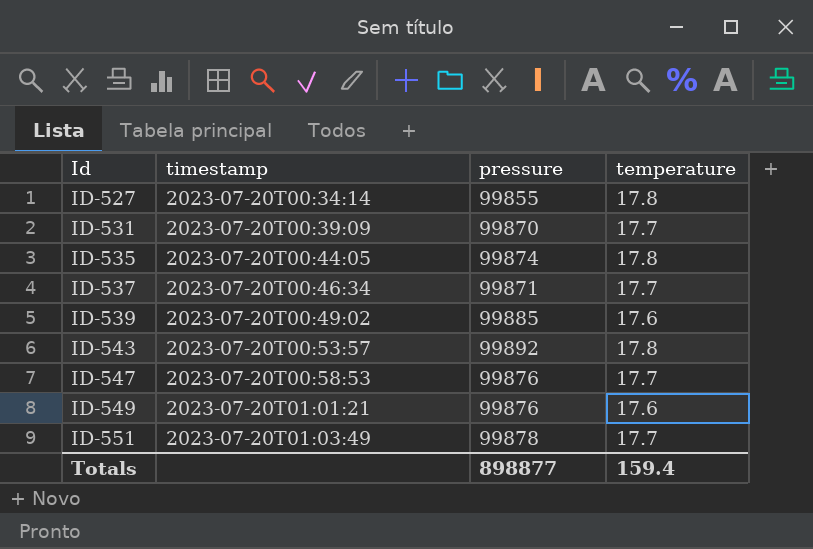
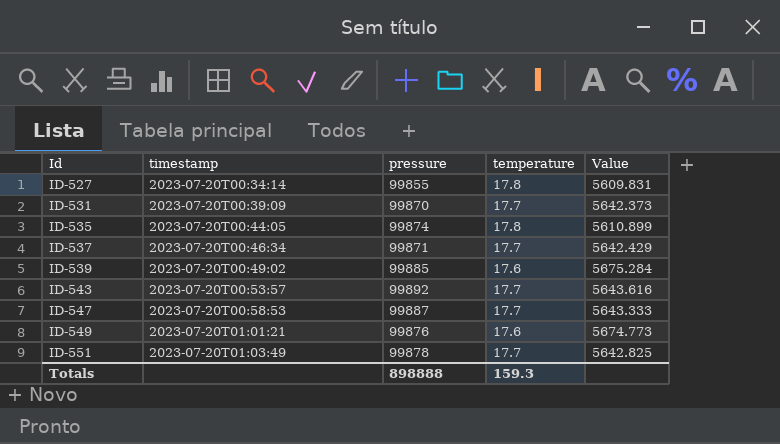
column Value | formula: none -> [pressure] / [temperature]
ID-543 | temperature: 17.8 -> 17.7
ID-547 | pressure: 99876 -> 99887
Totals | pressure: 898877 -> 898888
Totals | temperature: 159.4 -> 159.3

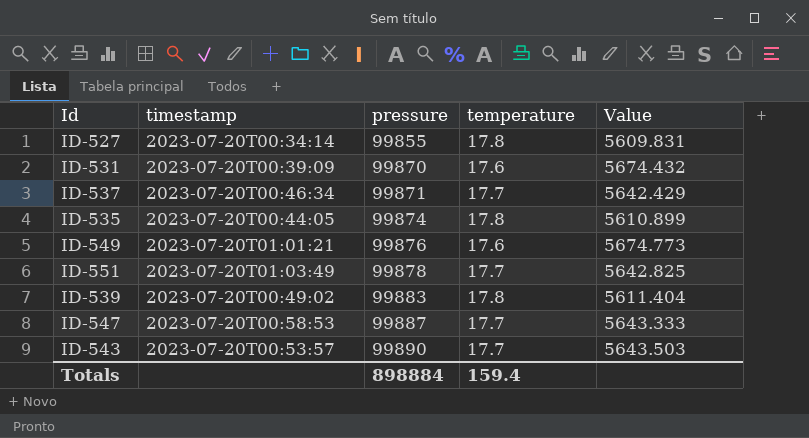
row order: Id ascending -> pressure ascending
ID-531 | temperature: 17.7 -> 17.6
ID-531 | Value: 5642.373 -> 5674.432
ID-539 | pressure: 99885 -> 99883
ID-539 | temperature: 17.6 -> 17.8
ID-539 | Value: 5675.284 -> 5611.404
ID-543 | pressure: 99892 -> 99890
ID-543 | Value: 5643.616 -> 5643.503
Totals | pressure: 898888 -> 898884
Totals | temperature: 159.3 -> 159.4

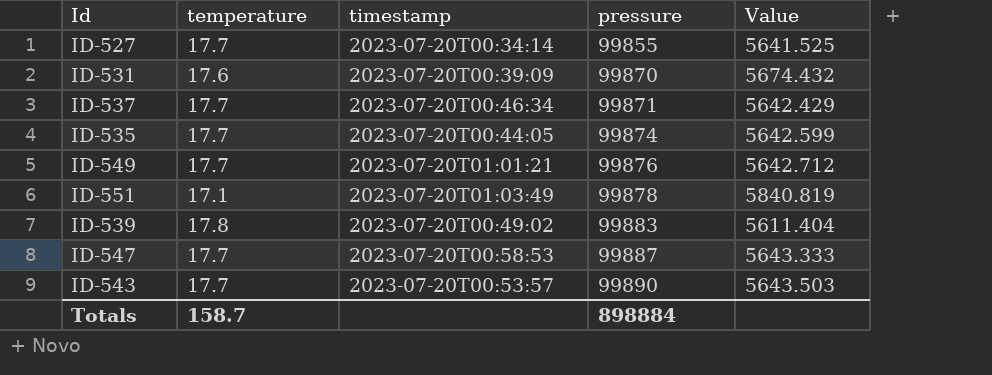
column temperature | position: 4 -> 2
ID-527 | temperature: 17.8 -> 17.7
ID-527 | Value: 5609.831 -> 5641.525
ID-535 | temperature: 17.8 -> 17.7
ID-535 | Value: 5610.899 -> 5642.599
ID-549 | temperature: 17.6 -> 17.7
ID-549 | Value: 5674.773 -> 5642.712
ID-551 | temperature: 17.7 -> 17.1
ID-551 | Value: 5642.825 -> 5840.819
Totals | temperature: 159.4 -> 158.7

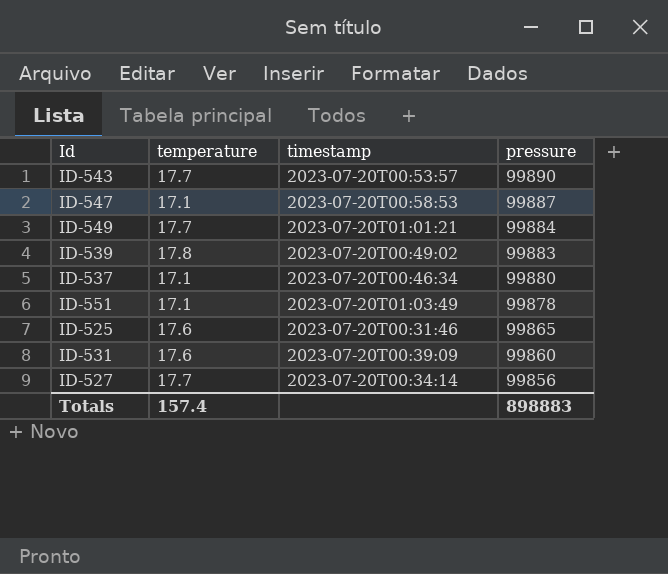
row order: pressure ascending -> pressure descending
column Value | formula: [pressure] / [temperature] -> none
row ID-535: 17.7 | 2023-07-20T00:44:05 | 99874 | 5642.599 -> none
ID-547 | temperature: 17.7 -> 17.1
ID-549 | pressure: 99876 -> 99884
ID-537 | temperature: 17.7 -> 17.1
ID-537 | pressure: 99871 -> 99880
row ID-525: none -> 17.6 | 2023-07-20T00:31:46 | 99865
ID-531 | pressure: 99870 -> 99860
ID-527 | pressure: 99855 -> 99856
Totals | temperature: 158.7 -> 157.4
Totals | pressure: 898884 -> 898883

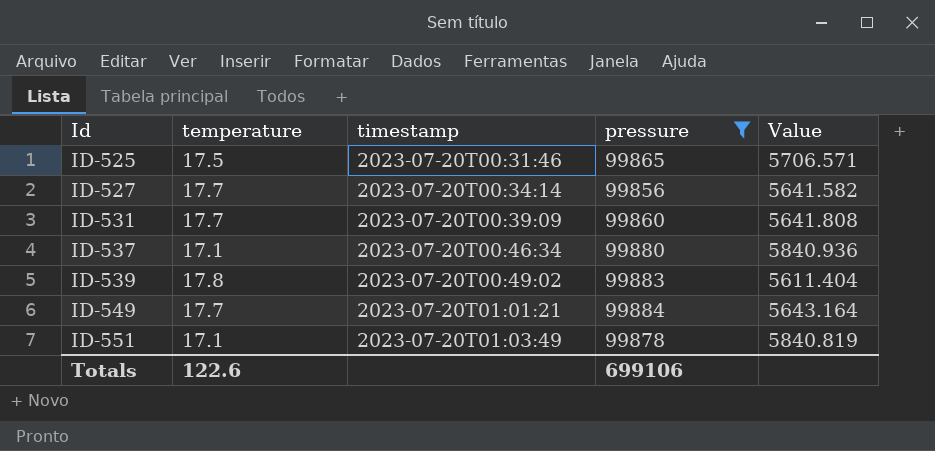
filter: none -> pressure <= 99884
row order: pressure descending -> Id ascending
column Value | formula: none -> [pressure] / [temperature]
ID-525 | temperature: 17.6 -> 17.5
ID-531 | temperature: 17.6 -> 17.7
Totals | temperature: 157.4 -> 122.6
Totals | pressure: 898883 -> 699106

